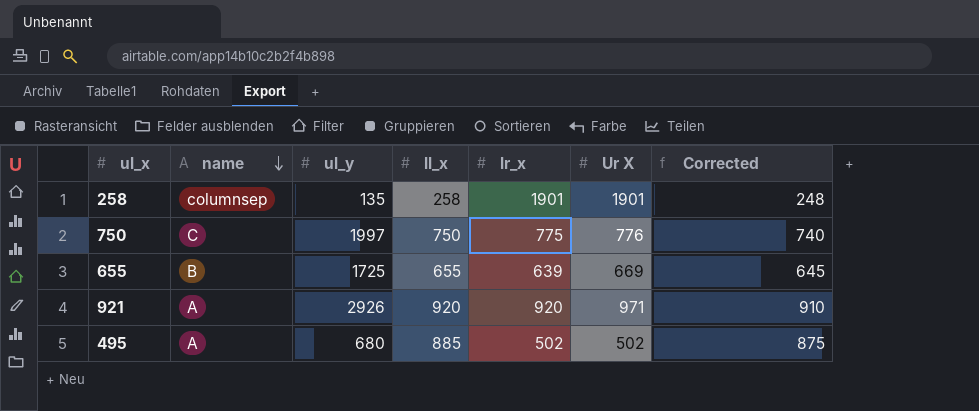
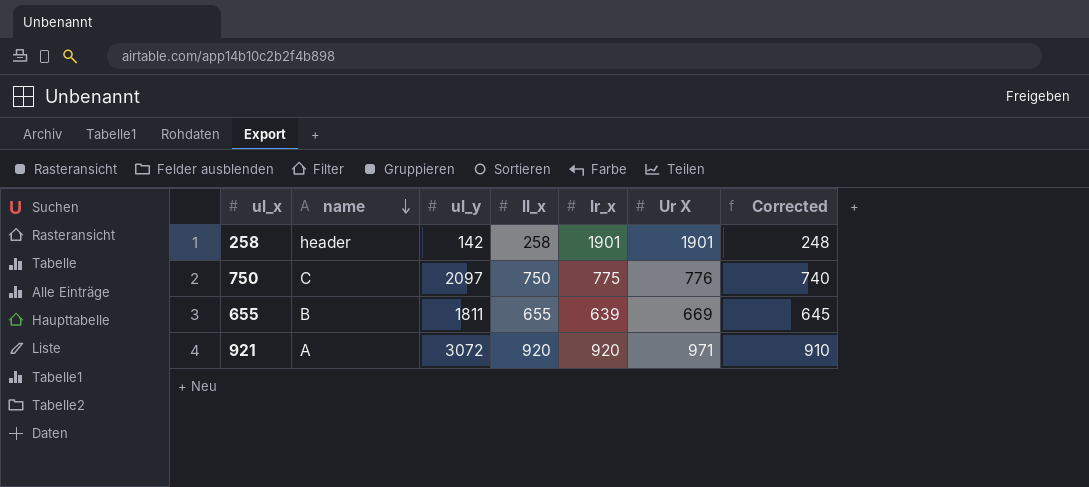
row 495: A | 680 | 885 | 502 | 502 | 875 -> none
258 | name: columnsep -> header
258 | ul_y: 135 -> 142
750 | ul_y: 1997 -> 2097
655 | ul_y: 1725 -> 1811
921 | ul_y: 2926 -> 3072

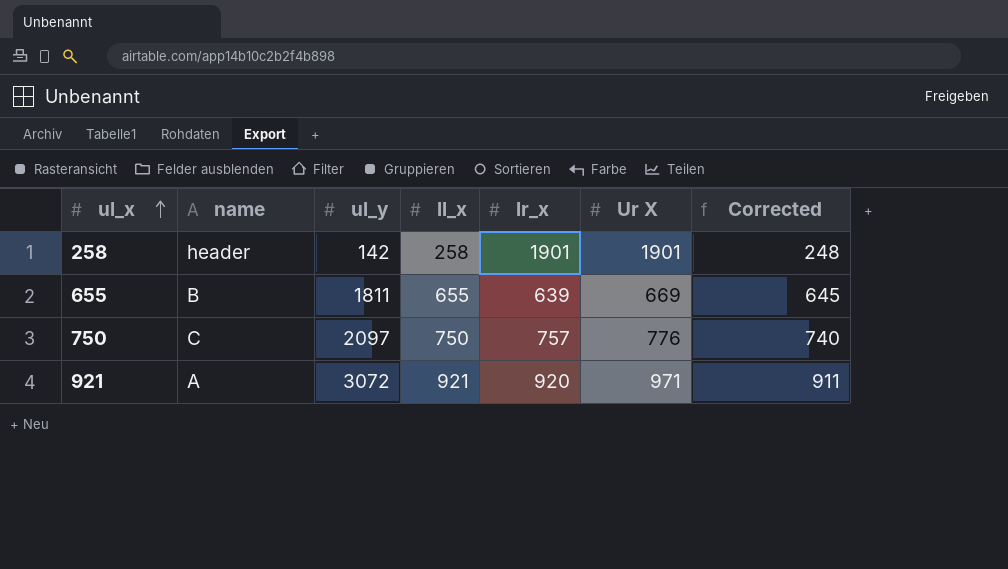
row order: name descending -> ul_x ascending
750 | lr_x: 775 -> 757
921 | ll_x: 920 -> 921
921 | Corrected: 910 -> 911

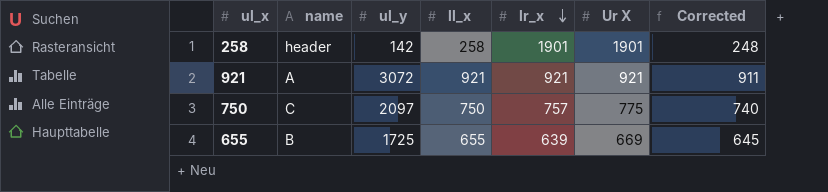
row order: ul_x ascending -> lr_x descending
921 | lr_x: 920 -> 921
921 | Ur X: 971 -> 921
750 | Ur X: 776 -> 775
655 | ul_y: 1811 -> 1725

